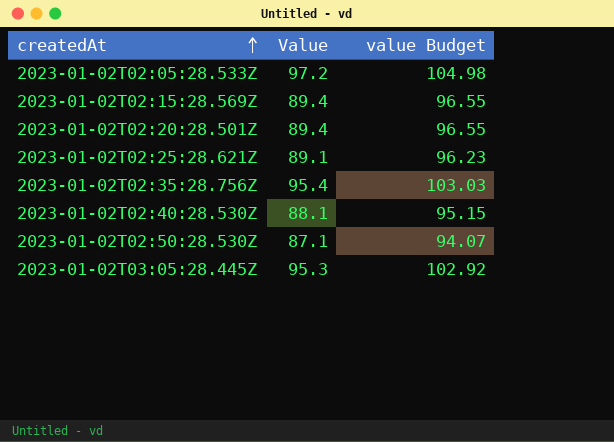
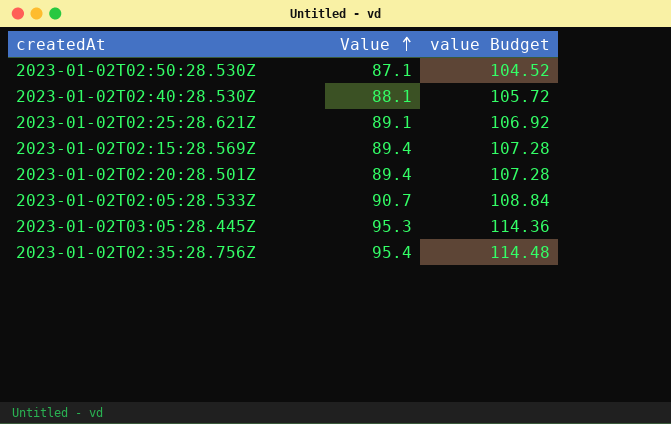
row order: createdAt ascending -> Value ascending
column value Budget | formula: [Value] * 1.08 -> [Value] * 1.2
2023-01-02T02:05:28.533Z | Value: 97.2 -> 90.7

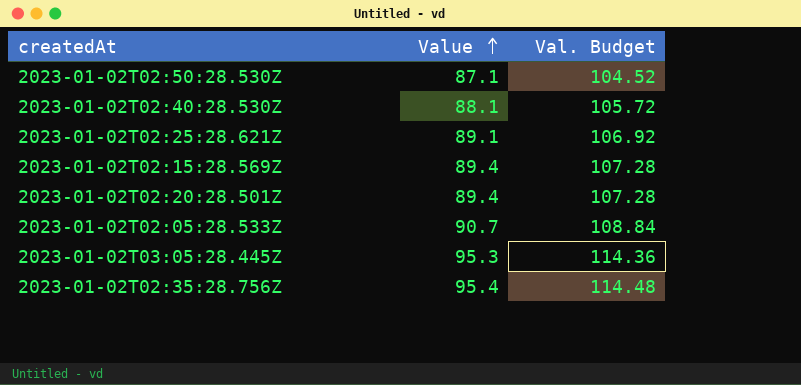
column name: value Budget -> Val. Budget

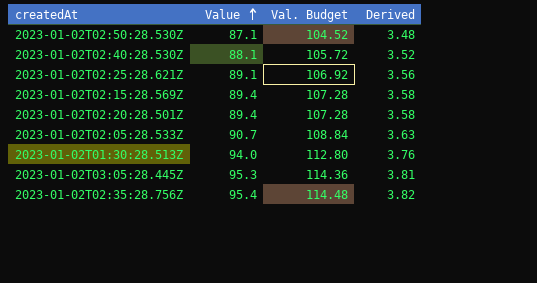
column Derived | formula: none -> [Value] * 0.04
row 2023-01-02T01:30:28.513Z: none -> 94.0 | 112.80 | 3.76

